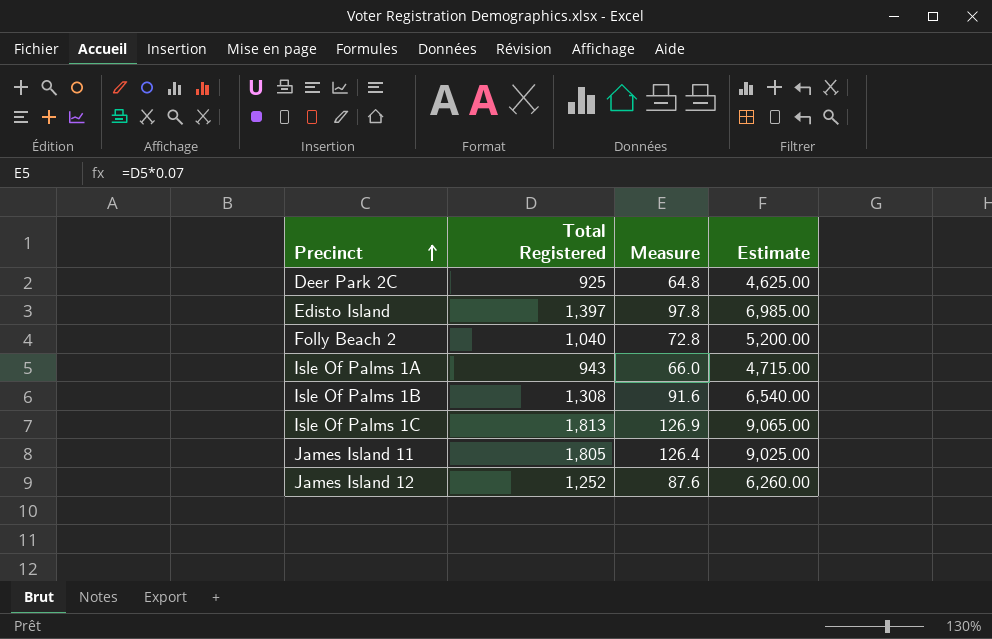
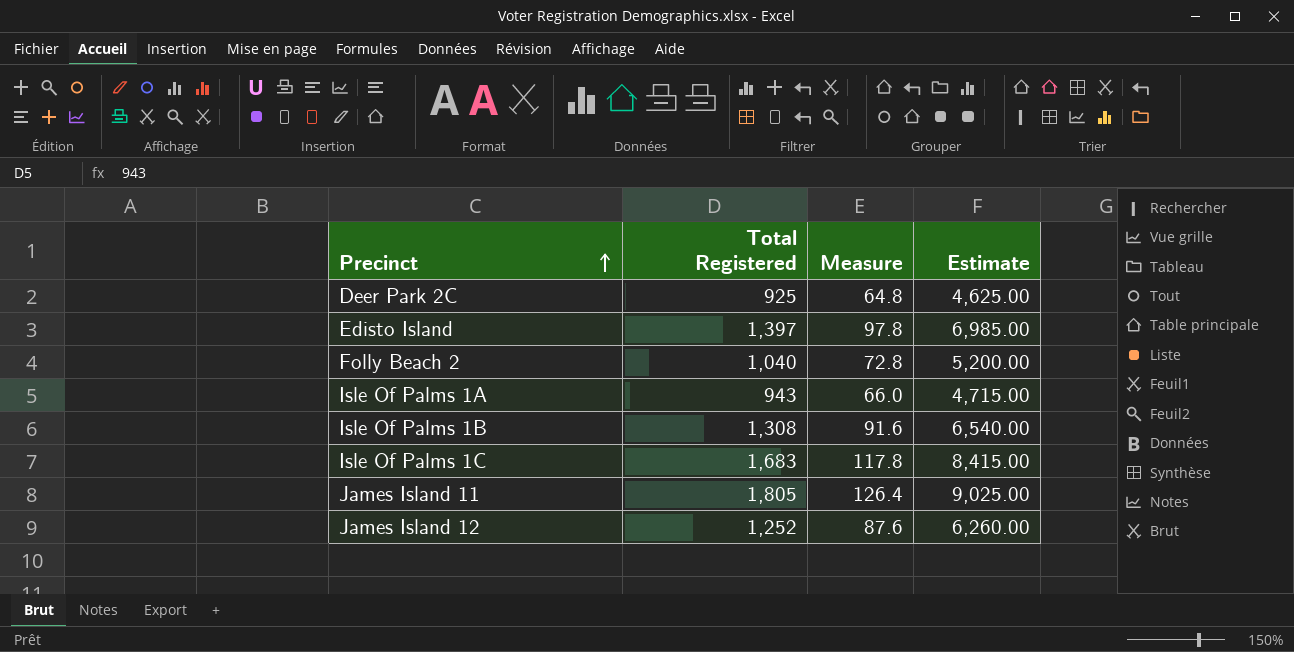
Isle Of Palms 1C | Total Registered: 1,813 -> 1,683
Isle Of Palms 1C | Measure: 126.9 -> 117.8
Isle Of Palms 1C | Estimate: 9,065.00 -> 8,415.00

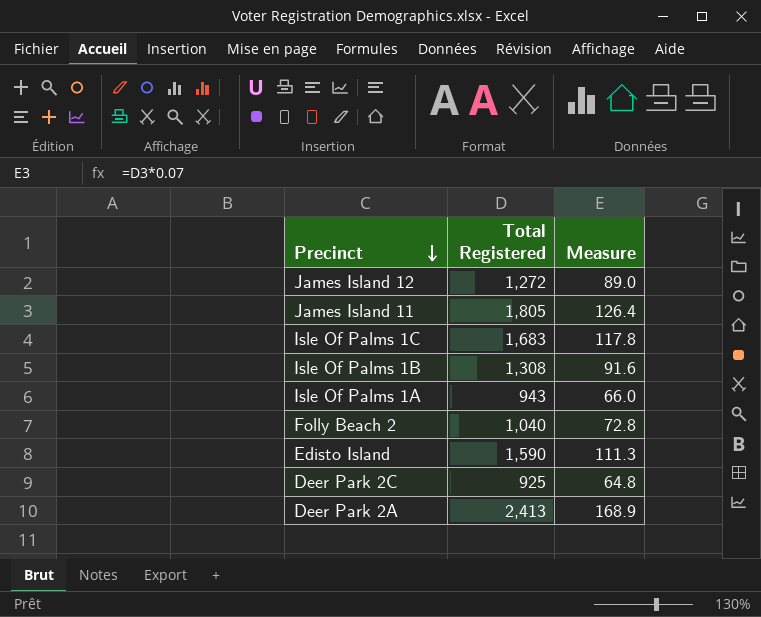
row order: Precinct ascending -> Precinct descending
column Estimate | formula: [Total Registered] * 5 -> none
James Island 12 | Total Registered: 1,252 -> 1,272
James Island 12 | Measure: 87.6 -> 89.0
Edisto Island | Total Registered: 1,397 -> 1,590
Edisto Island | Measure: 97.8 -> 111.3
row Deer Park 2A: none -> 2,413 | 168.9

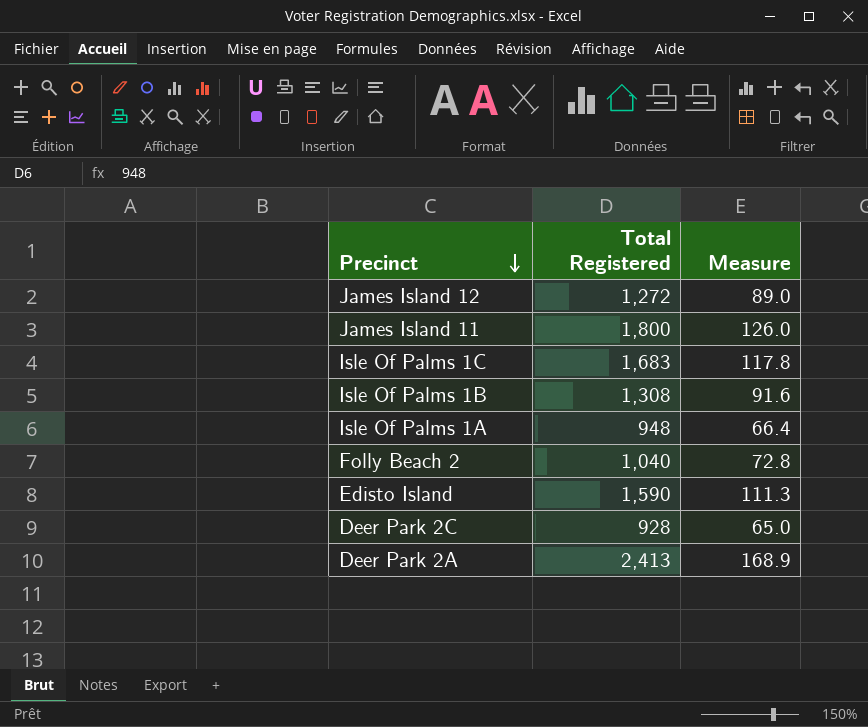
James Island 11 | Total Registered: 1,805 -> 1,800
James Island 11 | Measure: 126.4 -> 126.0
Isle Of Palms 1A | Total Registered: 943 -> 948
Isle Of Palms 1A | Measure: 66.0 -> 66.4
Deer Park 2C | Total Registered: 925 -> 928
Deer Park 2C | Measure: 64.8 -> 65.0

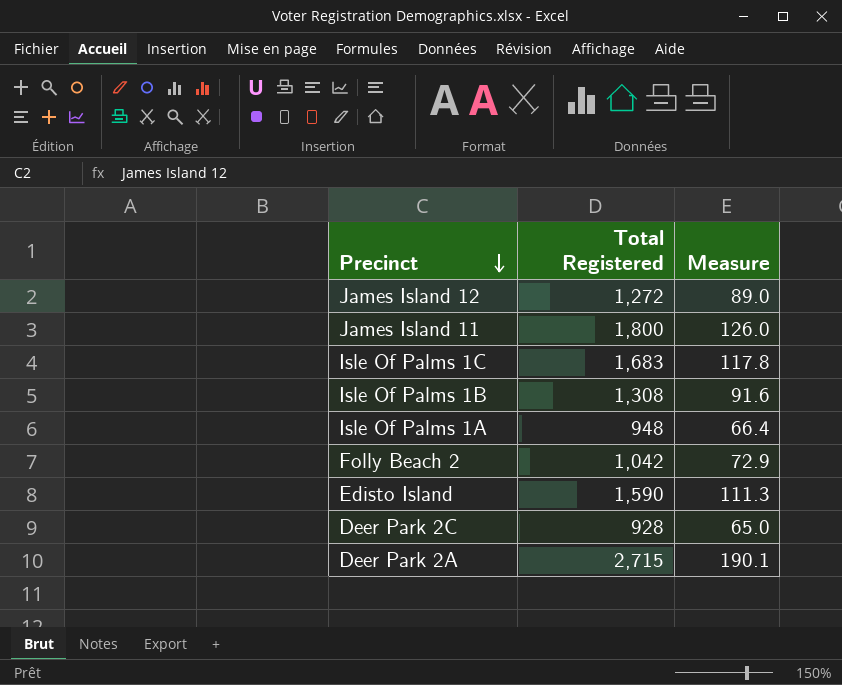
Folly Beach 2 | Total Registered: 1,040 -> 1,042
Folly Beach 2 | Measure: 72.8 -> 72.9
Deer Park 2A | Total Registered: 2,413 -> 2,715
Deer Park 2A | Measure: 168.9 -> 190.1

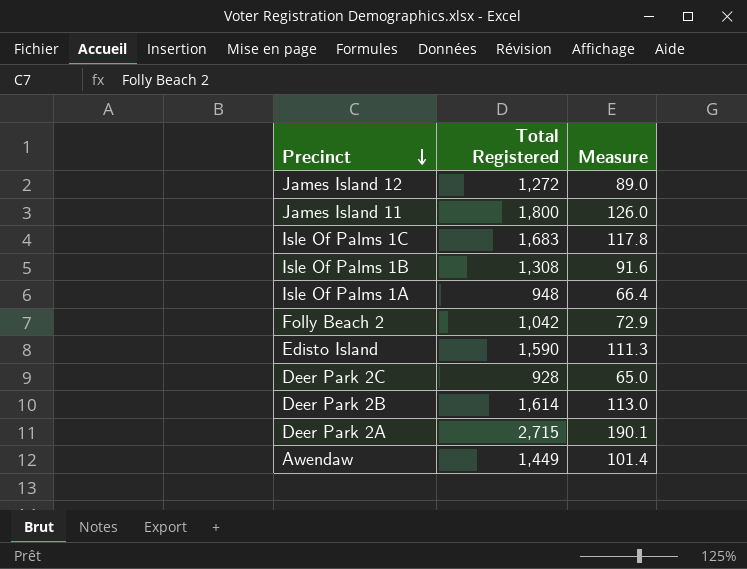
row Deer Park 2B: none -> 1,614 | 113.0
row Awendaw: none -> 1,449 | 101.4

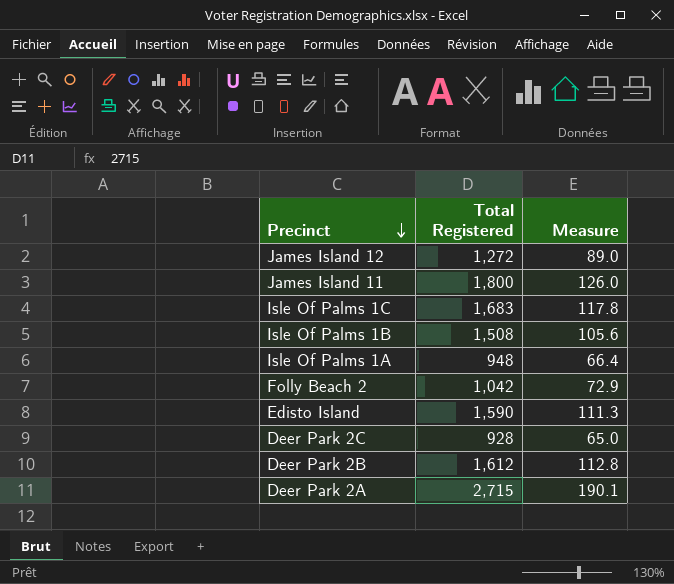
row Awendaw: 1,449 | 101.4 -> none
Isle Of Palms 1B | Total Registered: 1,308 -> 1,508
Isle Of Palms 1B | Measure: 91.6 -> 105.6
Deer Park 2B | Total Registered: 1,614 -> 1,612
Deer Park 2B | Measure: 113.0 -> 112.8

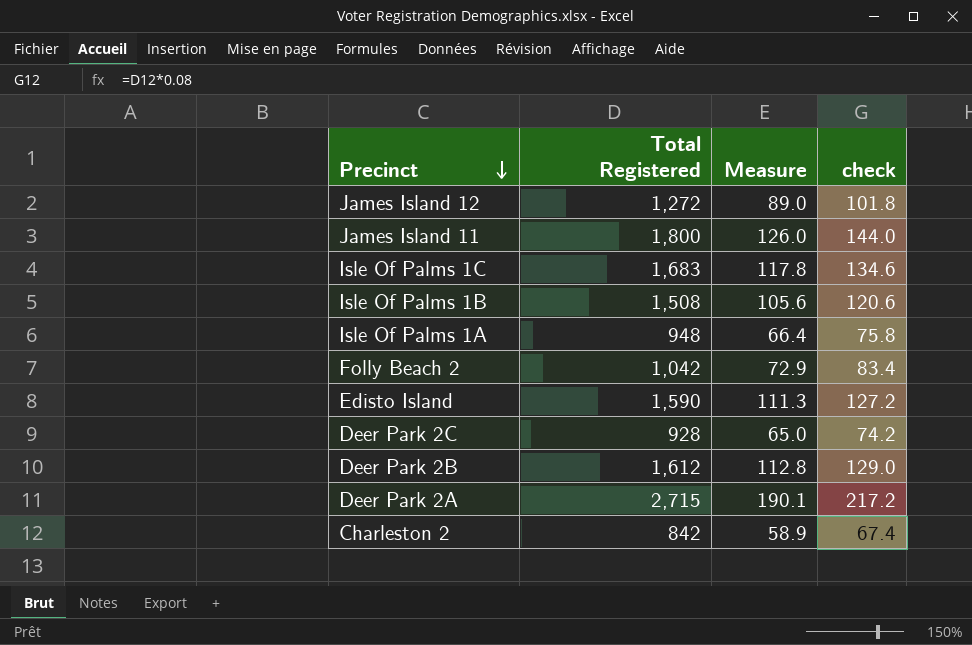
column check | formula: none -> [Total Registered] * 0.08
row Charleston 2: none -> 842 | 58.9 | 67.4

